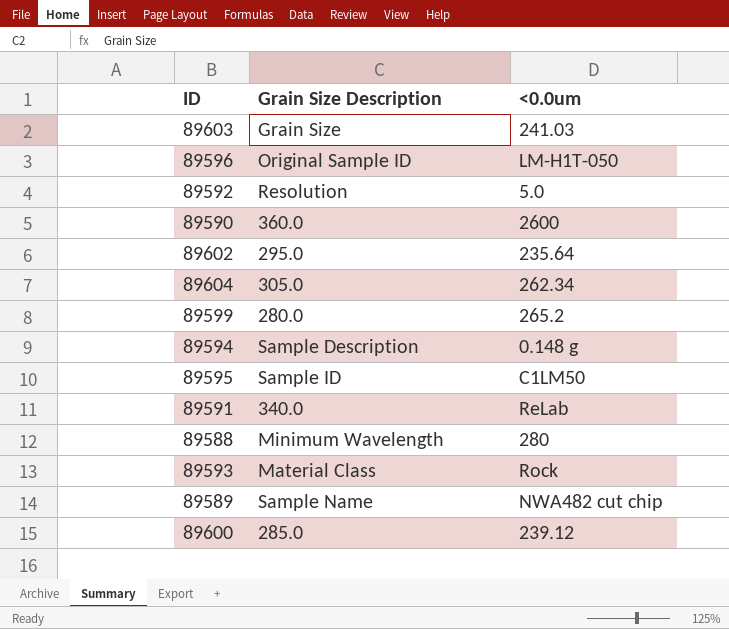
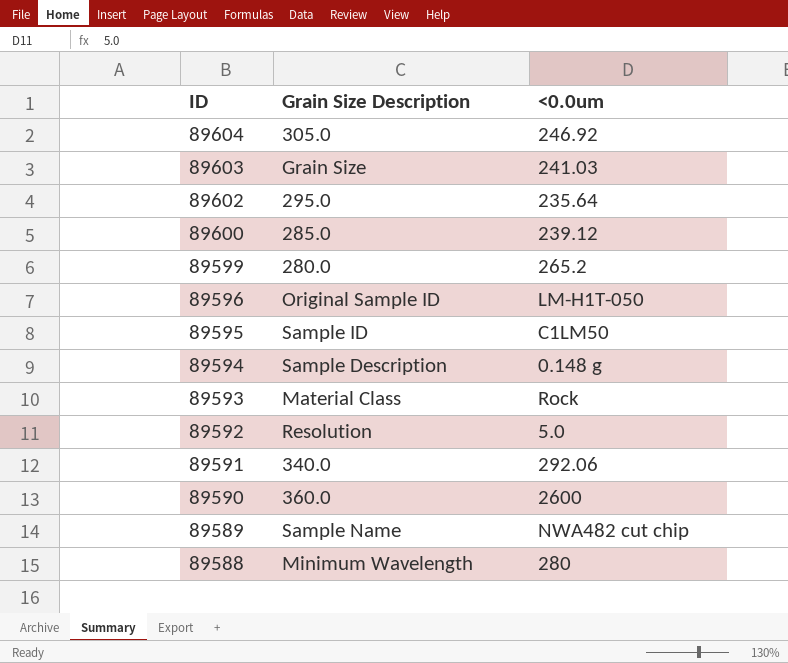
row order: none -> ID descending
89604 | <0.0um: 262.34 -> 246.92
89591 | <0.0um: ReLab -> 292.06

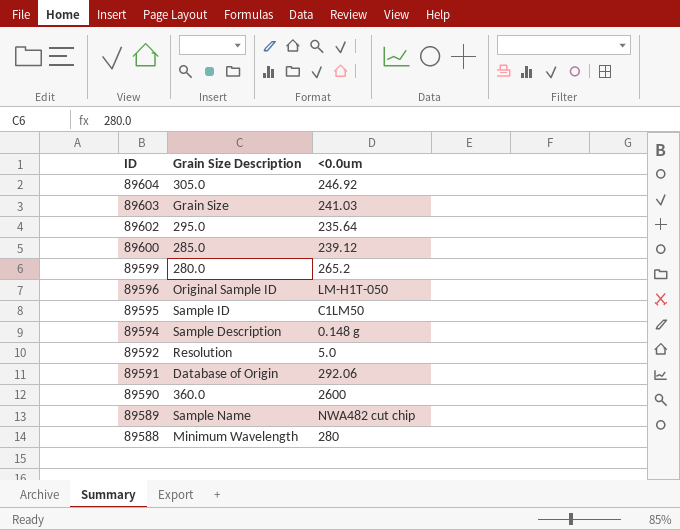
row 89593: Material Class | Rock -> none
89591 | Grain Size Description: 340.0 -> Database of Origin

